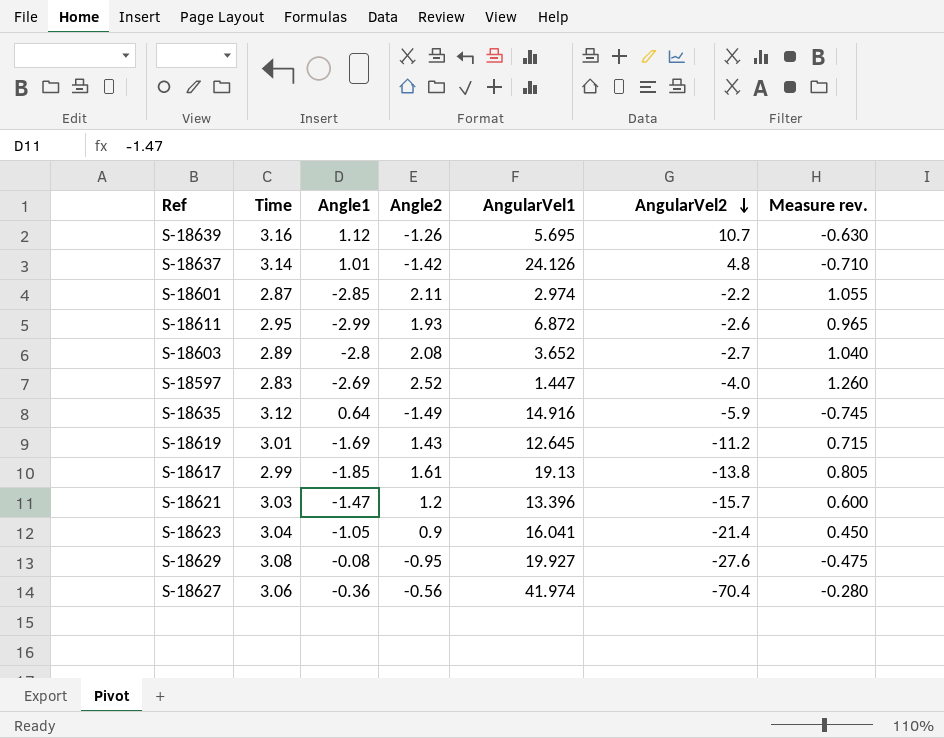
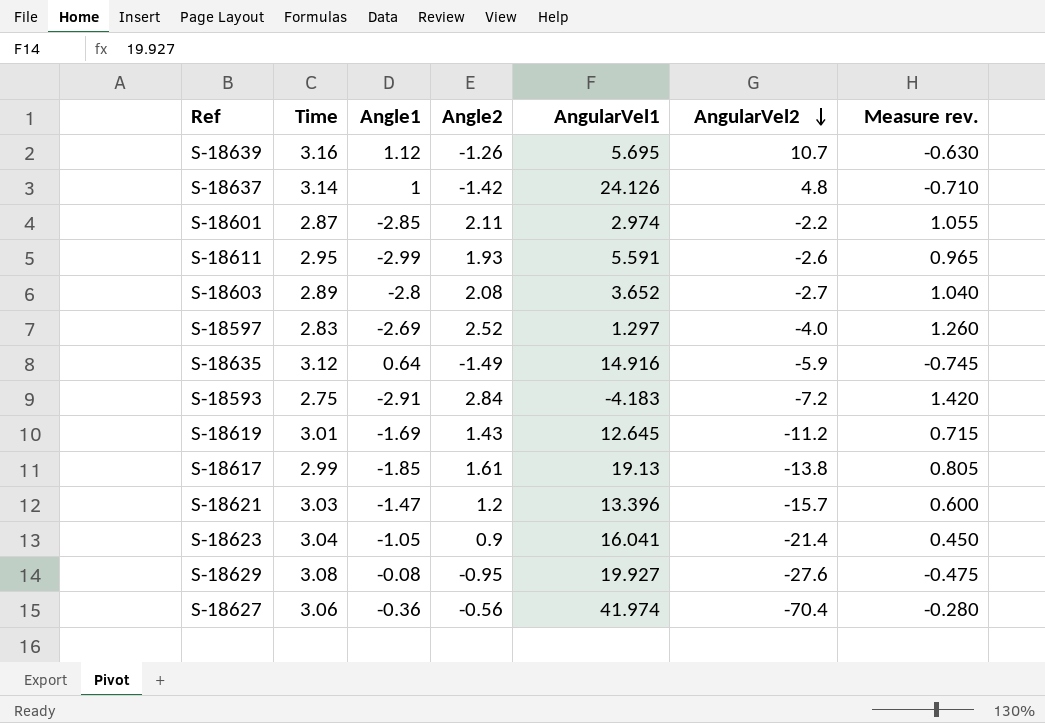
S-18637 | Angle1: 1.01 -> 1
S-18611 | AngularVel1: 6.872 -> 5.591
S-18597 | AngularVel1: 1.447 -> 1.297
row S-18593: none -> 2.75 | -2.91 | 2.84 | -4.183 | -7.2 | 1.420

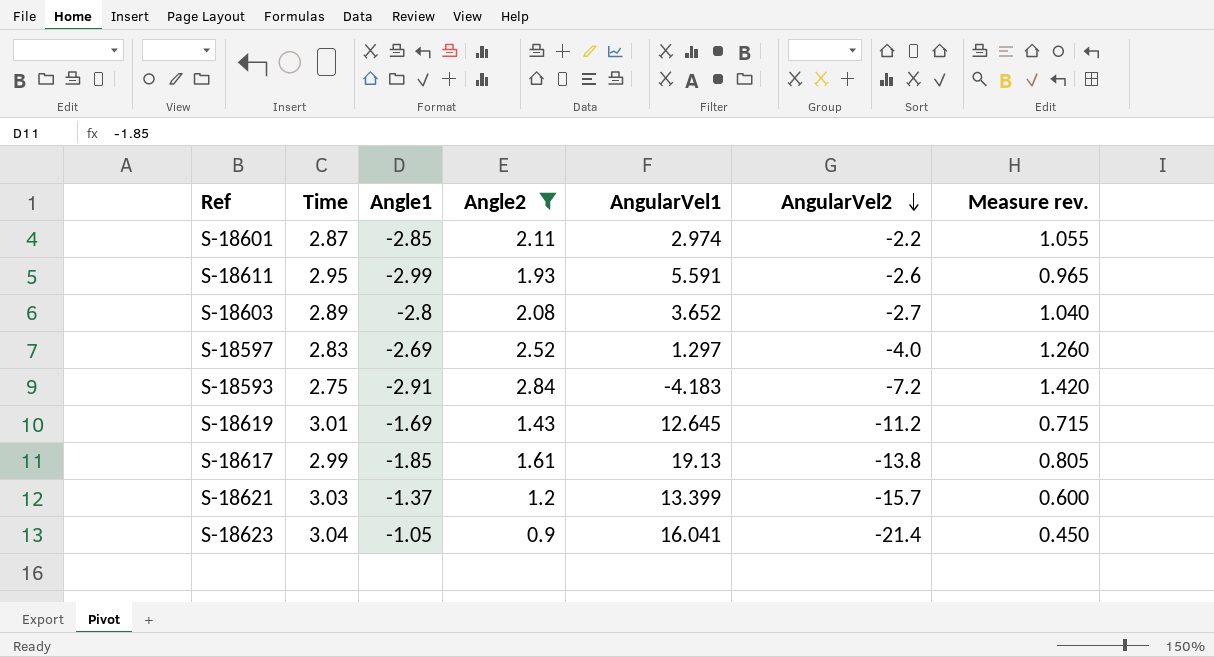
filter: none -> Angle2 >= 0.9
S-18621 | Angle1: -1.47 -> -1.37
S-18621 | AngularVel1: 13.396 -> 13.399

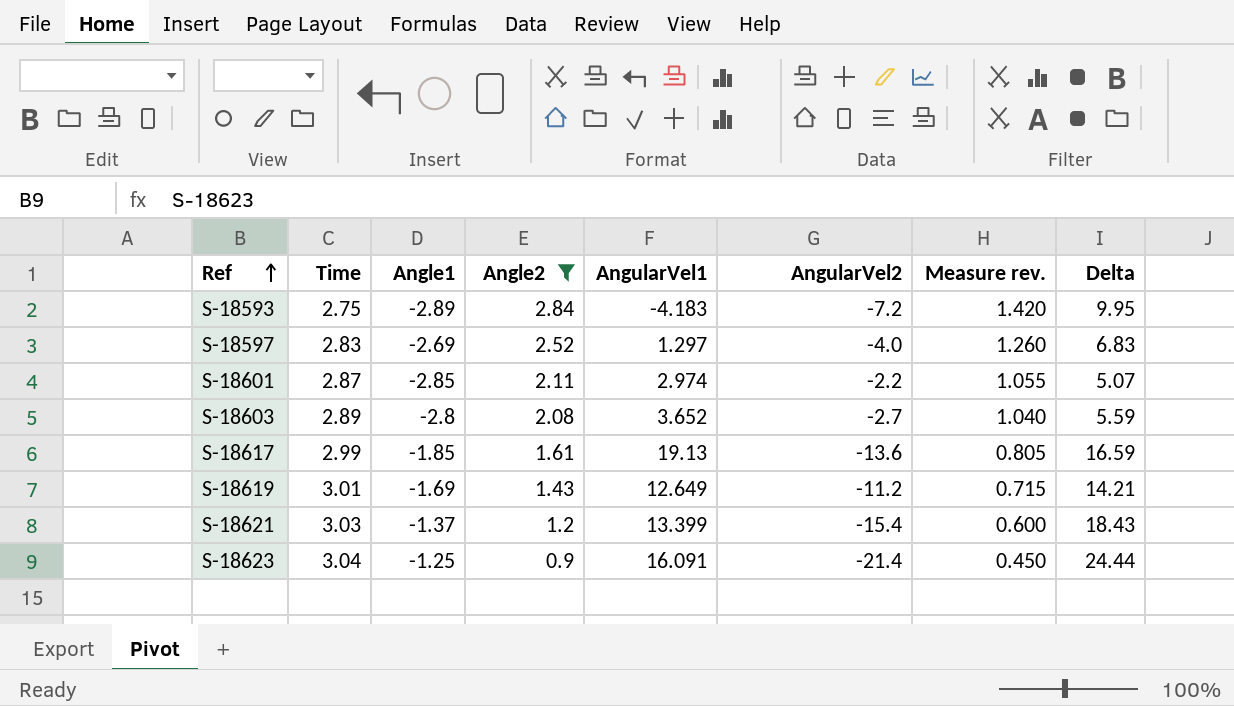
row order: AngularVel2 descending -> Ref ascending
column Delta | formula: none -> [Time] - [AngularVel2]
row S-18611: 2.95 | -2.99 | 1.93 | 5.591 | -2.6 | 0.965 -> none
S-18593 | Angle1: -2.91 -> -2.89
S-18617 | AngularVel2: -13.8 -> -13.6
S-18619 | AngularVel1: 12.645 -> 12.649
S-18621 | AngularVel2: -15.7 -> -15.4
S-18623 | Angle1: -1.05 -> -1.25
S-18623 | AngularVel1: 16.041 -> 16.091

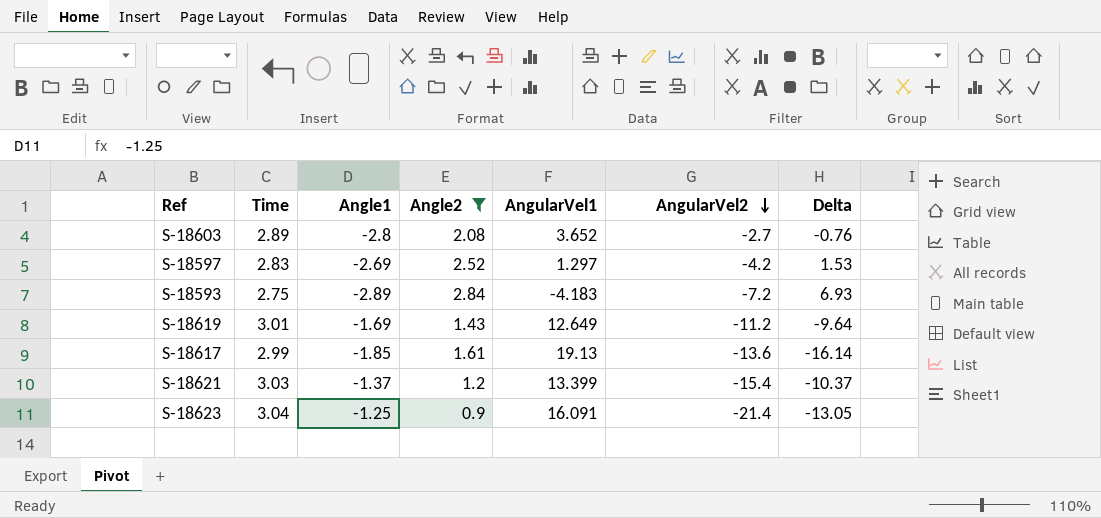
row order: Ref ascending -> AngularVel2 descending
column Measure rev. | formula: [Angle2] * 0.5 -> none
column Delta | formula: [Time] - [AngularVel2] -> [Time] - [AngularVel1]
row S-18601: 2.87 | -2.85 | 2.11 | 2.974 | -2.2 | 1.055 | 5.07 -> none
S-18597 | AngularVel2: -4.0 -> -4.2

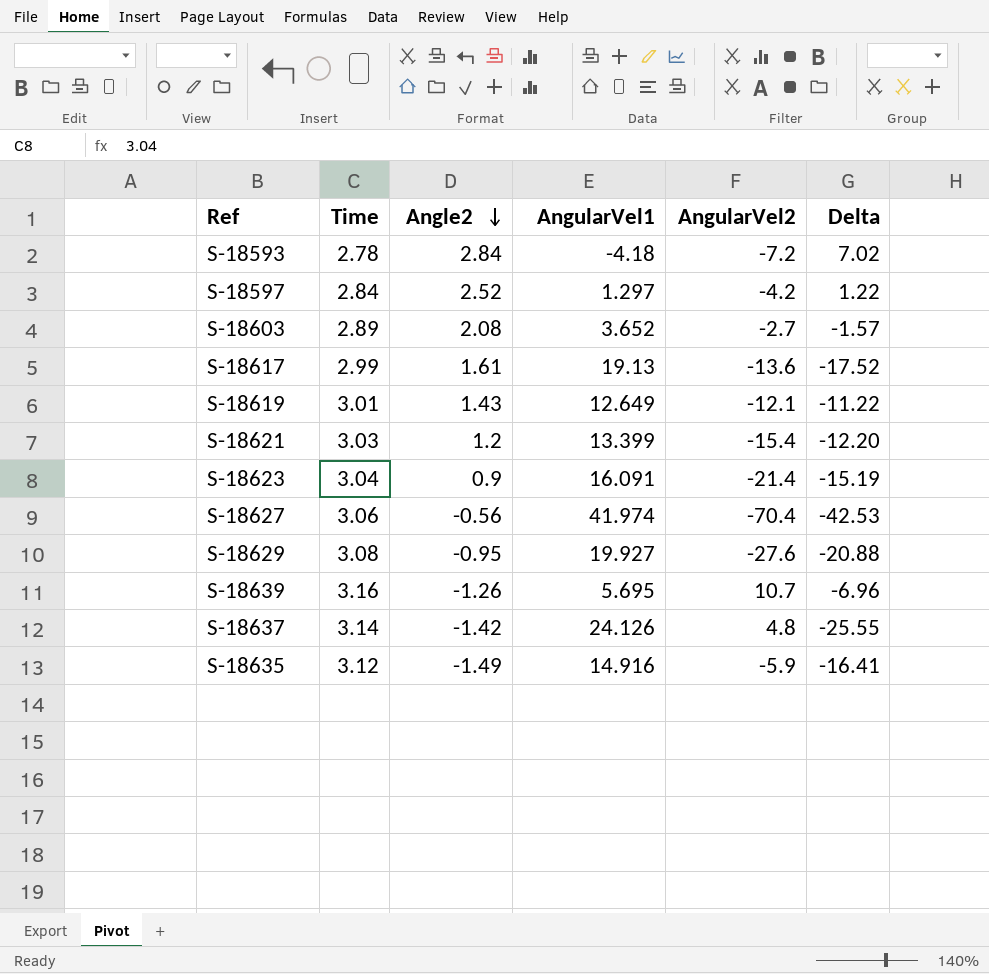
filter: Angle2 >= 0.9 -> none
row order: AngularVel2 descending -> Angle2 descending
column Angle1 | position: 3 -> none
column Delta | formula: [Time] - [AngularVel1] -> [Angle2] - [AngularVel1]
S-18593 | Time: 2.75 -> 2.78
S-18593 | AngularVel1: -4.183 -> -4.18
S-18597 | Time: 2.83 -> 2.84
S-18619 | AngularVel2: -11.2 -> -12.1

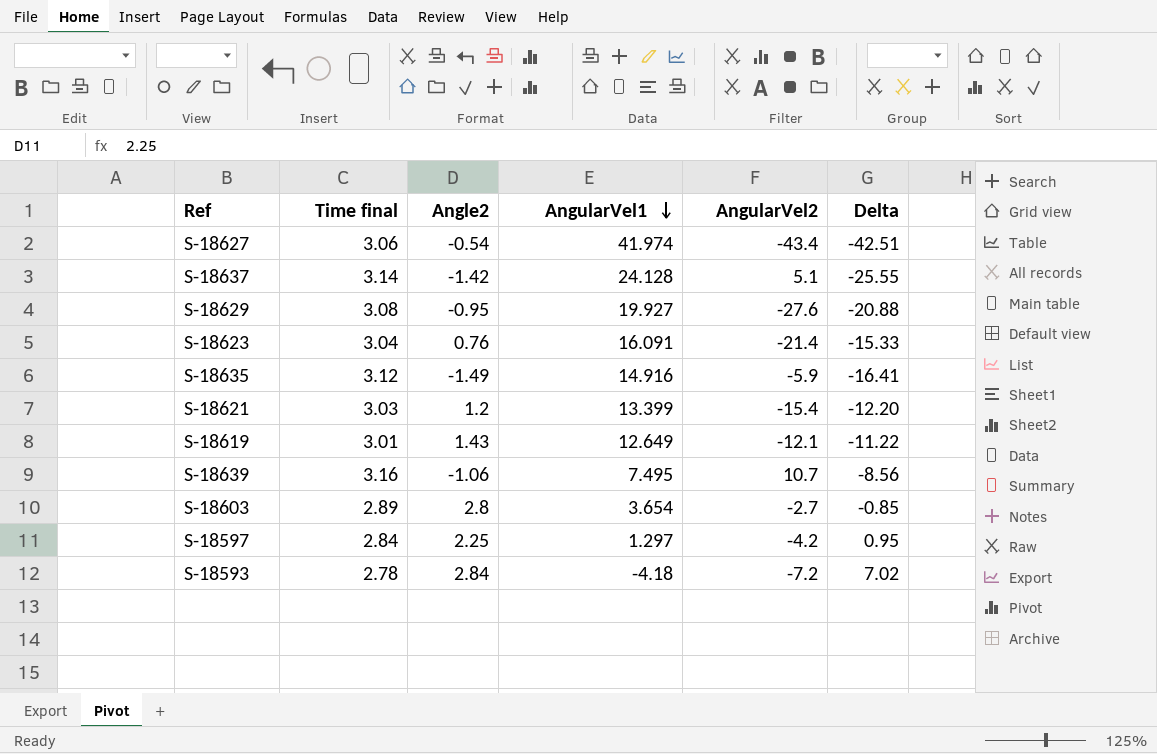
row order: Angle2 descending -> AngularVel1 descending
column name: Time -> Time final
row S-18617: 2.99 | 1.61 | 19.13 | -13.6 | -17.52 -> none
S-18627 | Angle2: -0.56 -> -0.54
S-18627 | AngularVel2: -70.4 -> -43.4
S-18627 | Delta: -42.53 -> -42.51
S-18637 | AngularVel1: 24.126 -> 24.128
S-18637 | AngularVel2: 4.8 -> 5.1
S-18623 | Angle2: 0.9 -> 0.76
S-18623 | Delta: -15.19 -> -15.33
S-18639 | Angle2: -1.26 -> -1.06
S-18639 | AngularVel1: 5.695 -> 7.495
S-18639 | Delta: -6.96 -> -8.56
S-18603 | Angle2: 2.08 -> 2.8
S-18603 | AngularVel1: 3.652 -> 3.654
S-18603 | Delta: -1.57 -> -0.85
S-18597 | Angle2: 2.52 -> 2.25
S-18597 | Delta: 1.22 -> 0.95

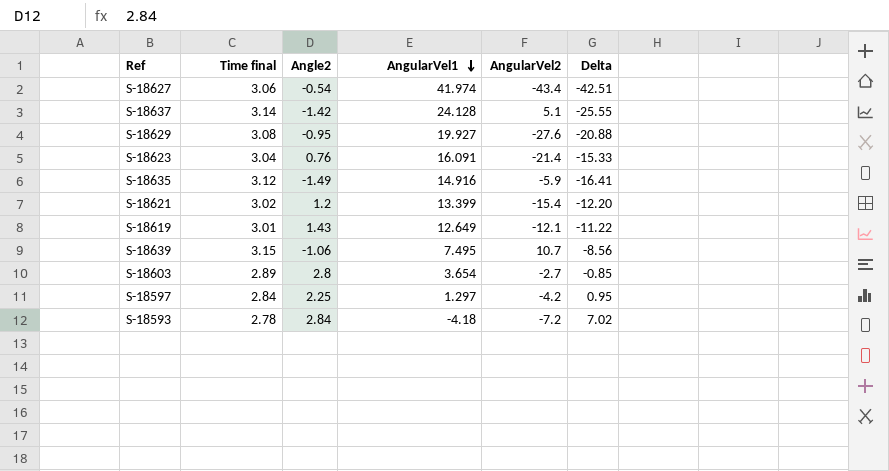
S-18621 | Time final: 3.03 -> 3.02
S-18639 | Time final: 3.16 -> 3.15

